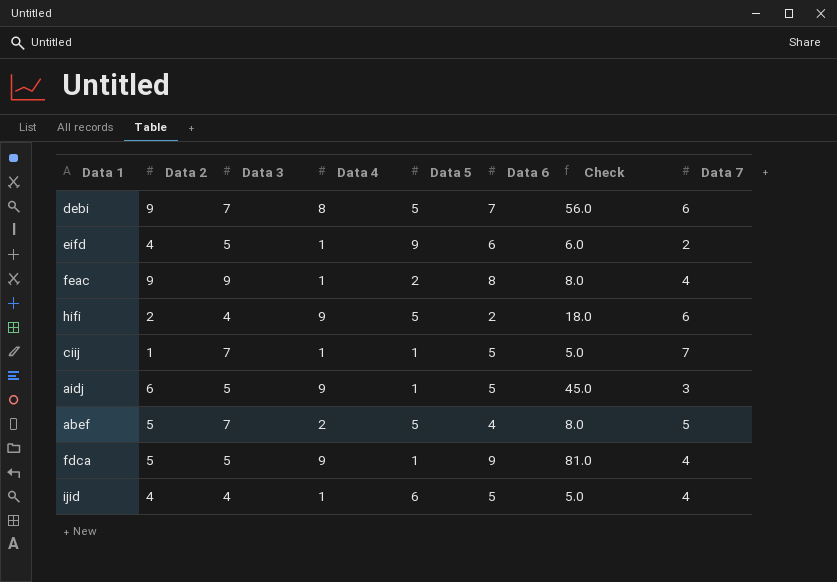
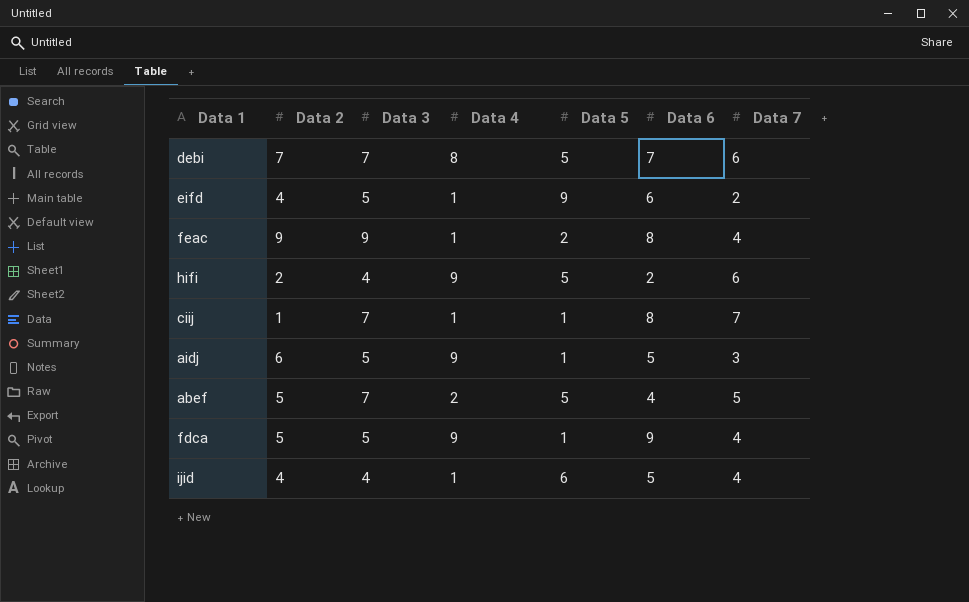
column Check | formula: [Data 4] * [Data 6] -> none
debi | Data 2: 9 -> 7
ciij | Data 6: 5 -> 8

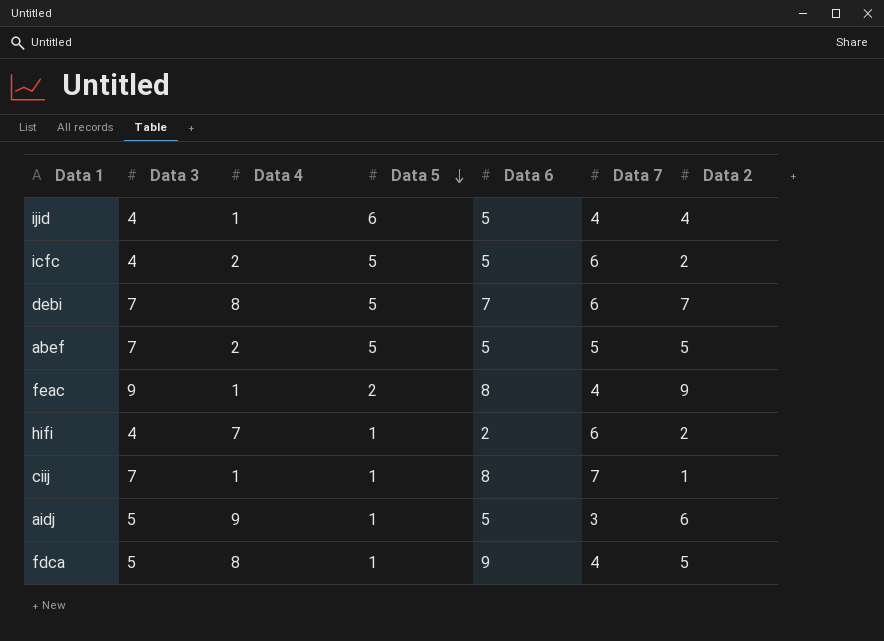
row order: none -> Data 5 descending
column Data 2 | position: 2 -> 7
row eifd: 4 | 5 | 1 | 9 | 6 | 2 -> none
row icfc: none -> 4 | 2 | 5 | 5 | 6 | 2
abef | Data 6: 4 -> 5
hifi | Data 4: 9 -> 7
hifi | Data 5: 5 -> 1
fdca | Data 4: 9 -> 8

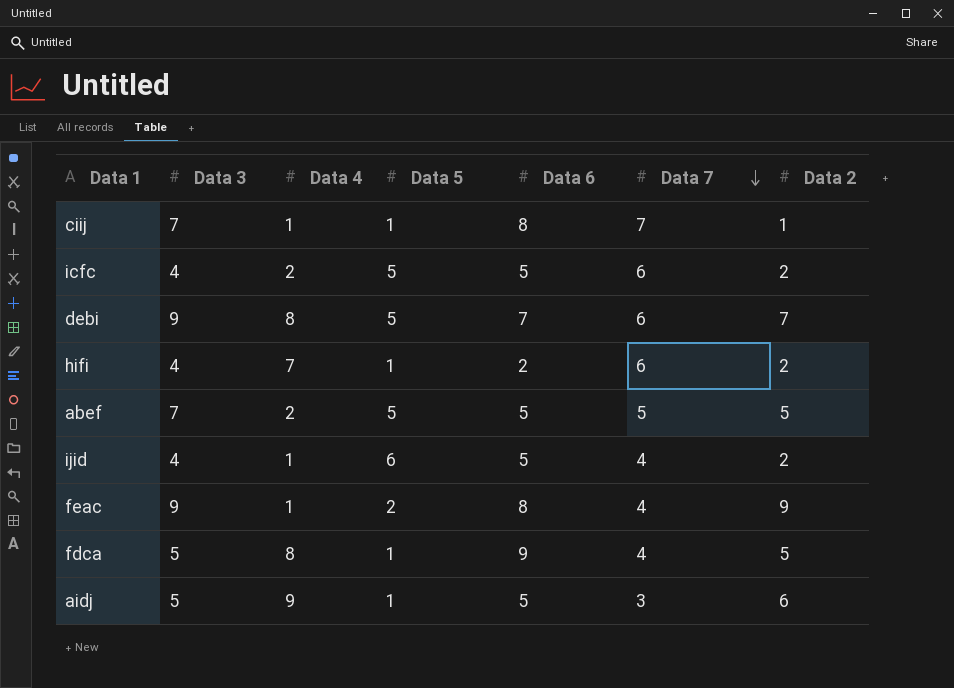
row order: Data 5 descending -> Data 7 descending
debi | Data 3: 7 -> 9
ijid | Data 2: 4 -> 2

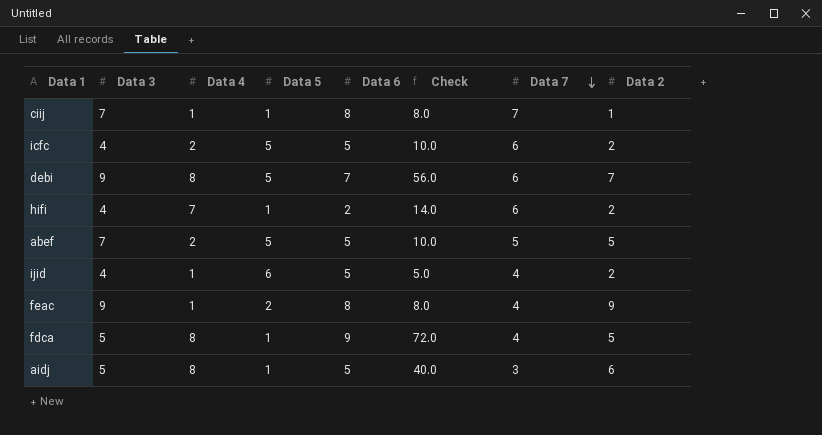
column Check | formula: none -> [Data 4] * [Data 6]
aidj | Data 4: 9 -> 8

